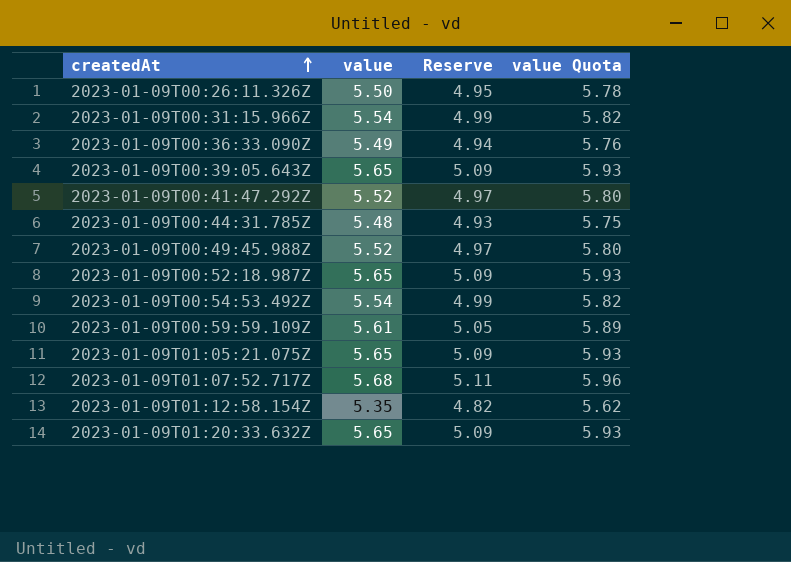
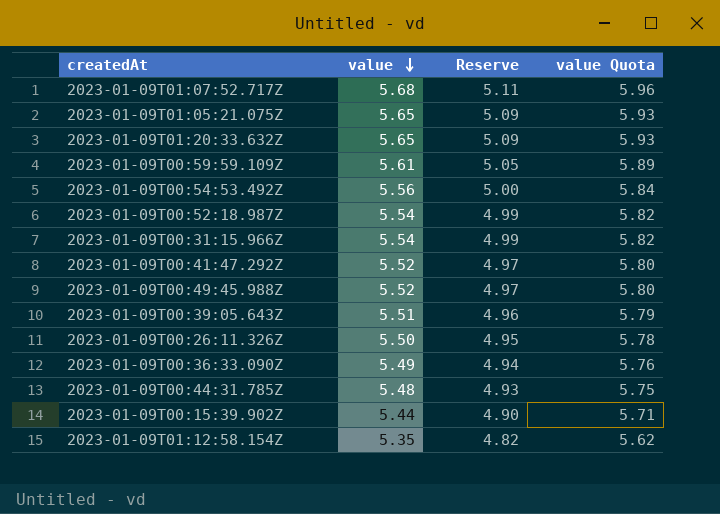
row order: createdAt ascending -> value descending
2023-01-09T00:54:53.492Z | value: 5.54 -> 5.56
2023-01-09T00:54:53.492Z | Reserve: 4.99 -> 5.00
2023-01-09T00:54:53.492Z | value Quota: 5.82 -> 5.84
2023-01-09T00:52:18.987Z | value: 5.65 -> 5.54
2023-01-09T00:52:18.987Z | Reserve: 5.09 -> 4.99
2023-01-09T00:52:18.987Z | value Quota: 5.93 -> 5.82
2023-01-09T00:39:05.643Z | value: 5.65 -> 5.51
2023-01-09T00:39:05.643Z | Reserve: 5.09 -> 4.96
2023-01-09T00:39:05.643Z | value Quota: 5.93 -> 5.79
row 2023-01-09T00:15:39.902Z: none -> 5.44 | 4.90 | 5.71

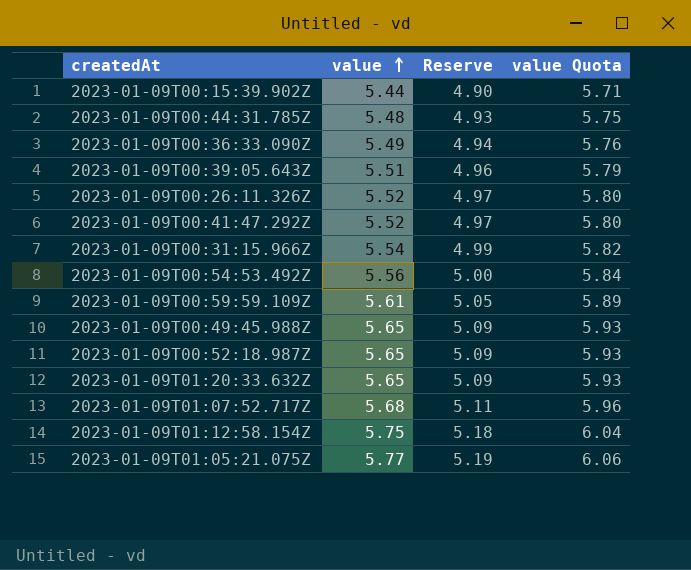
row order: value descending -> value ascending
2023-01-09T00:26:11.326Z | value: 5.50 -> 5.52
2023-01-09T00:26:11.326Z | Reserve: 4.95 -> 4.97
2023-01-09T00:26:11.326Z | value Quota: 5.78 -> 5.80
2023-01-09T00:49:45.988Z | value: 5.52 -> 5.65
2023-01-09T00:49:45.988Z | Reserve: 4.97 -> 5.09
2023-01-09T00:49:45.988Z | value Quota: 5.80 -> 5.93
2023-01-09T00:52:18.987Z | value: 5.54 -> 5.65
2023-01-09T00:52:18.987Z | Reserve: 4.99 -> 5.09
2023-01-09T00:52:18.987Z | value Quota: 5.82 -> 5.93
2023-01-09T01:12:58.154Z | value: 5.35 -> 5.75
2023-01-09T01:12:58.154Z | Reserve: 4.82 -> 5.18
2023-01-09T01:12:58.154Z | value Quota: 5.62 -> 6.04
2023-01-09T01:05:21.075Z | value: 5.65 -> 5.77
2023-01-09T01:05:21.075Z | Reserve: 5.09 -> 5.19
2023-01-09T01:05:21.075Z | value Quota: 5.93 -> 6.06

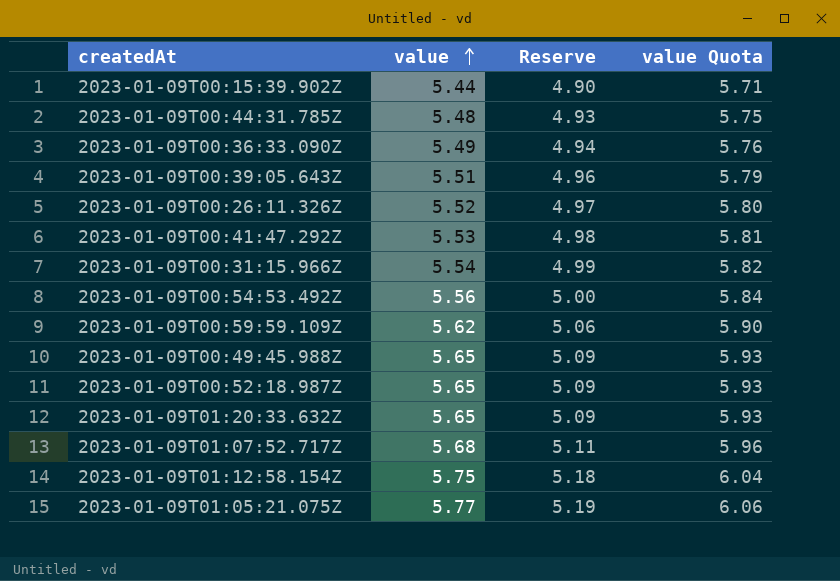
2023-01-09T00:41:47.292Z | value: 5.52 -> 5.53
2023-01-09T00:41:47.292Z | Reserve: 4.97 -> 4.98
2023-01-09T00:41:47.292Z | value Quota: 5.80 -> 5.81
2023-01-09T00:59:59.109Z | value: 5.61 -> 5.62
2023-01-09T00:59:59.109Z | Reserve: 5.05 -> 5.06
2023-01-09T00:59:59.109Z | value Quota: 5.89 -> 5.90

